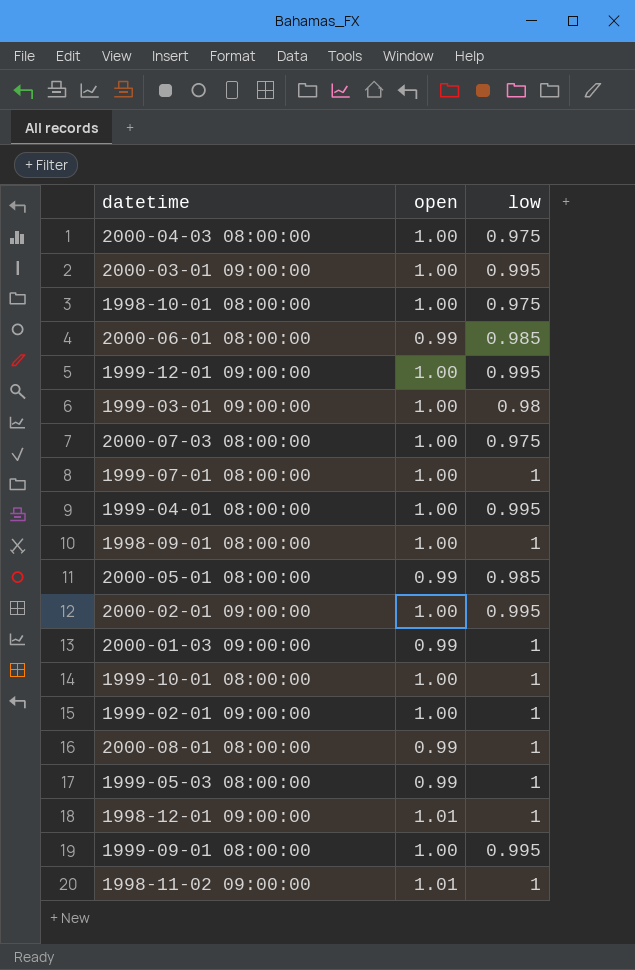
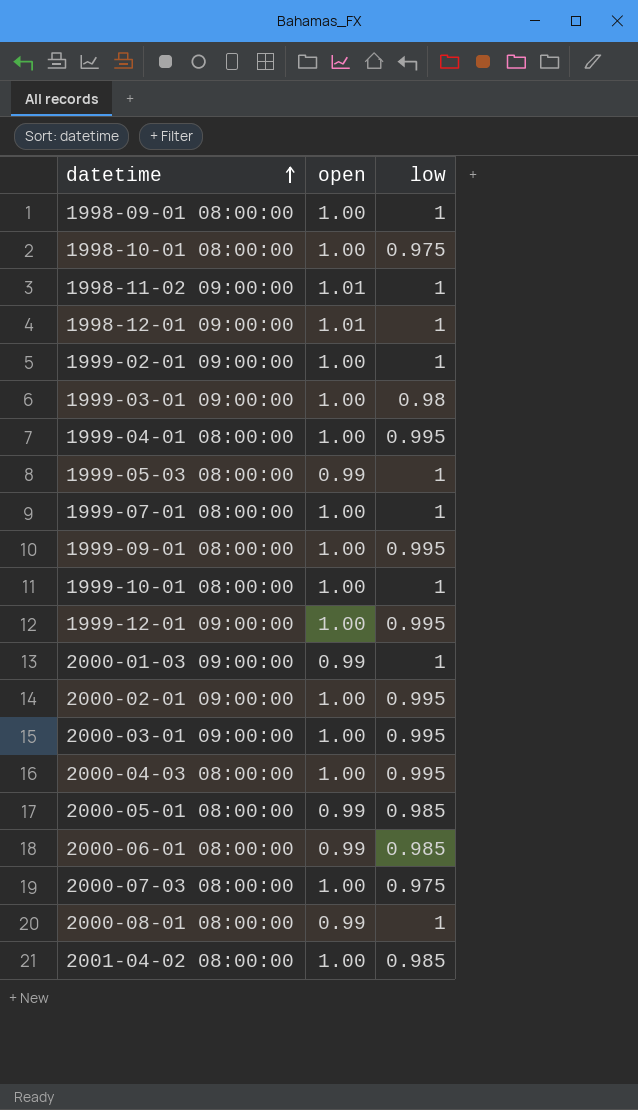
row order: none -> datetime ascending
2000-04-03 08:00:00 | low: 0.975 -> 0.995
row 2001-04-02 08:00:00: none -> 1.00 | 0.985

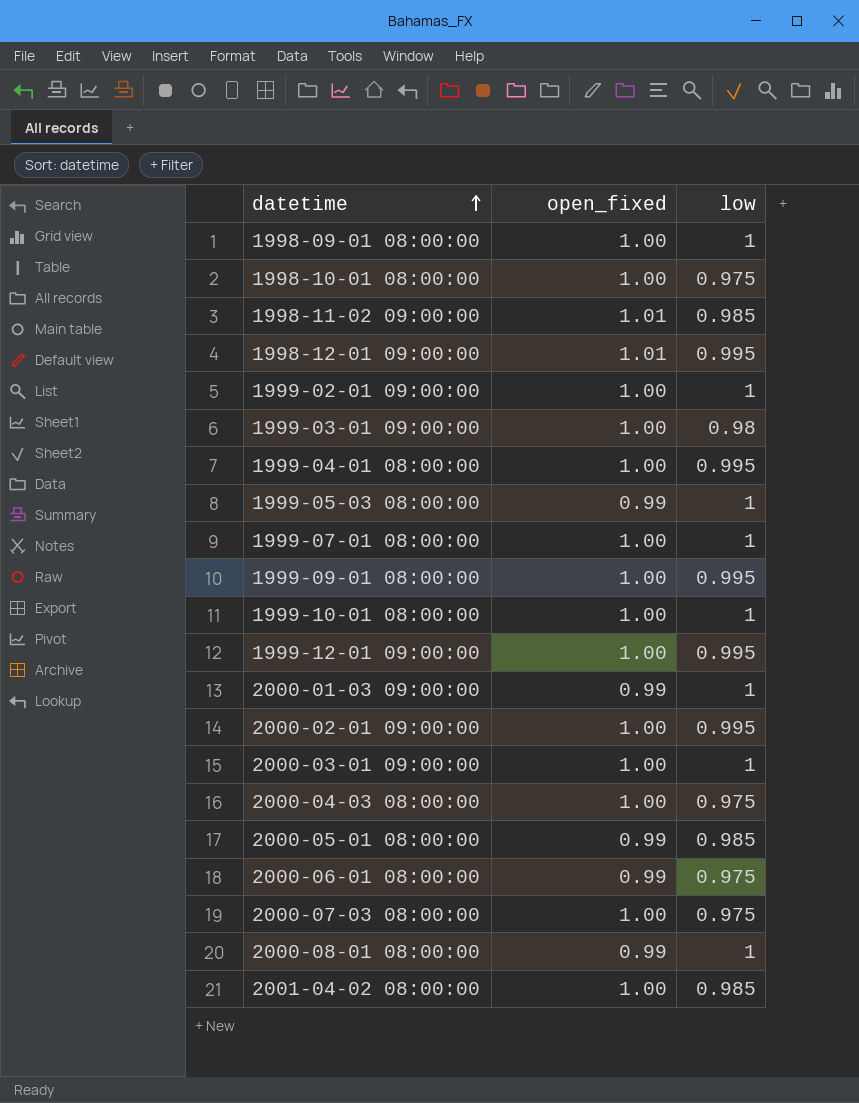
column name: open -> open_fixed
1998-11-02 09:00:00 | low: 1 -> 0.985
1998-12-01 09:00:00 | low: 1 -> 0.995
2000-03-01 09:00:00 | low: 0.995 -> 1
2000-04-03 08:00:00 | low: 0.995 -> 0.975
2000-06-01 08:00:00 | low: 0.985 -> 0.975

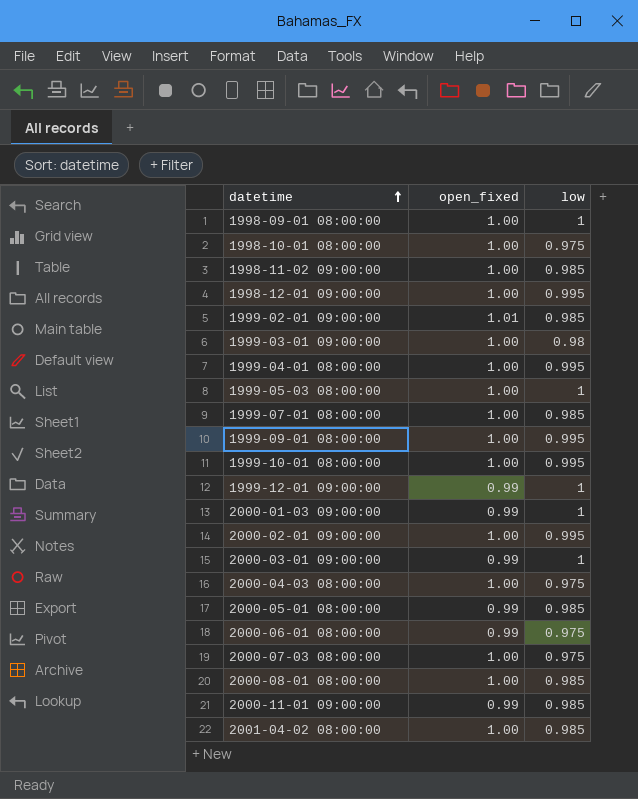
1998-11-02 09:00:00 | open_fixed: 1.01 -> 1.00
1998-12-01 09:00:00 | open_fixed: 1.01 -> 1.00
1999-02-01 09:00:00 | open_fixed: 1.00 -> 1.01
1999-02-01 09:00:00 | low: 1 -> 0.985
1999-05-03 08:00:00 | open_fixed: 0.99 -> 1.00
1999-07-01 08:00:00 | low: 1 -> 0.985
1999-10-01 08:00:00 | low: 1 -> 0.995
1999-12-01 09:00:00 | open_fixed: 1.00 -> 0.99
1999-12-01 09:00:00 | low: 0.995 -> 1
2000-03-01 09:00:00 | open_fixed: 1.00 -> 0.99
2000-08-01 08:00:00 | open_fixed: 0.99 -> 1.00
2000-08-01 08:00:00 | low: 1 -> 0.985
row 2000-11-01 09:00:00: none -> 0.99 | 0.985

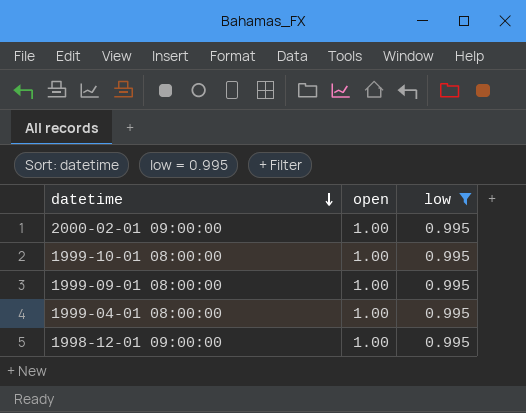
filter: none -> low = 0.995
row order: datetime ascending -> datetime descending
column name: open_fixed -> open

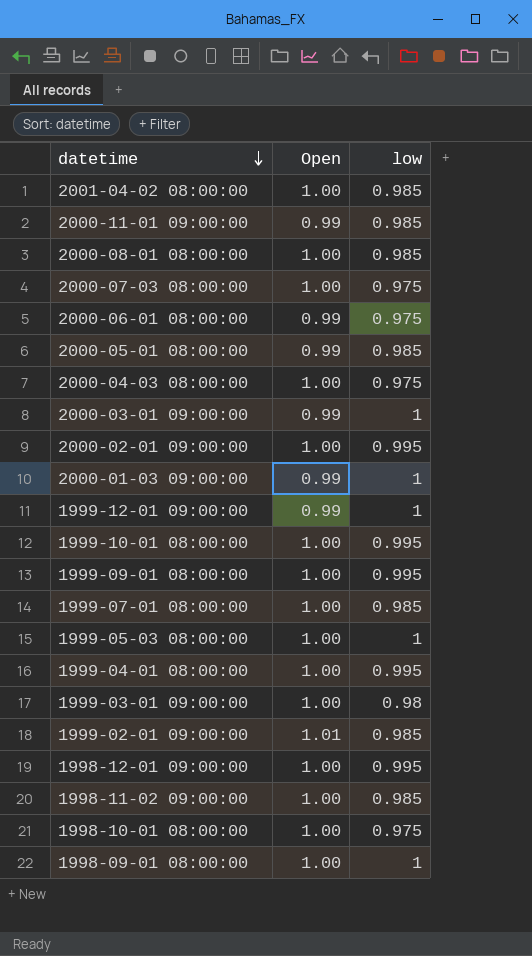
filter: low = 0.995 -> none
column name: open -> Open

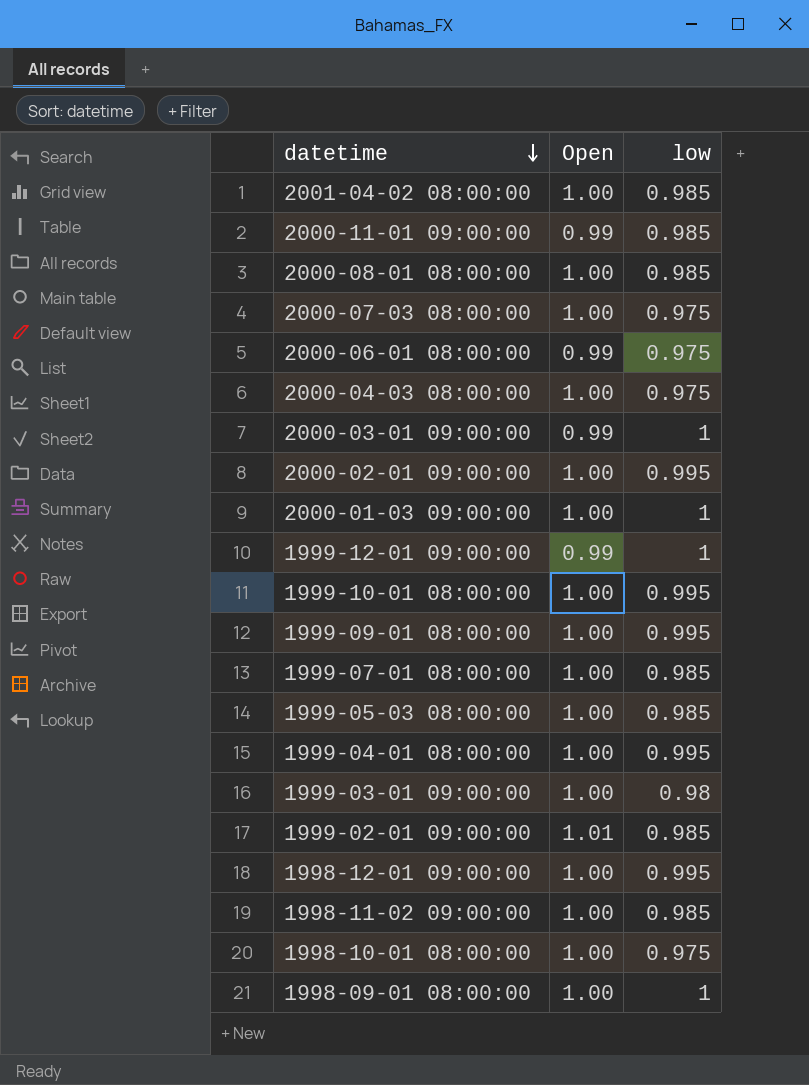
row 2000-05-01 08:00:00: 0.99 | 0.985 -> none
2000-01-03 09:00:00 | Open: 0.99 -> 1.00
1999-05-03 08:00:00 | low: 1 -> 0.985

